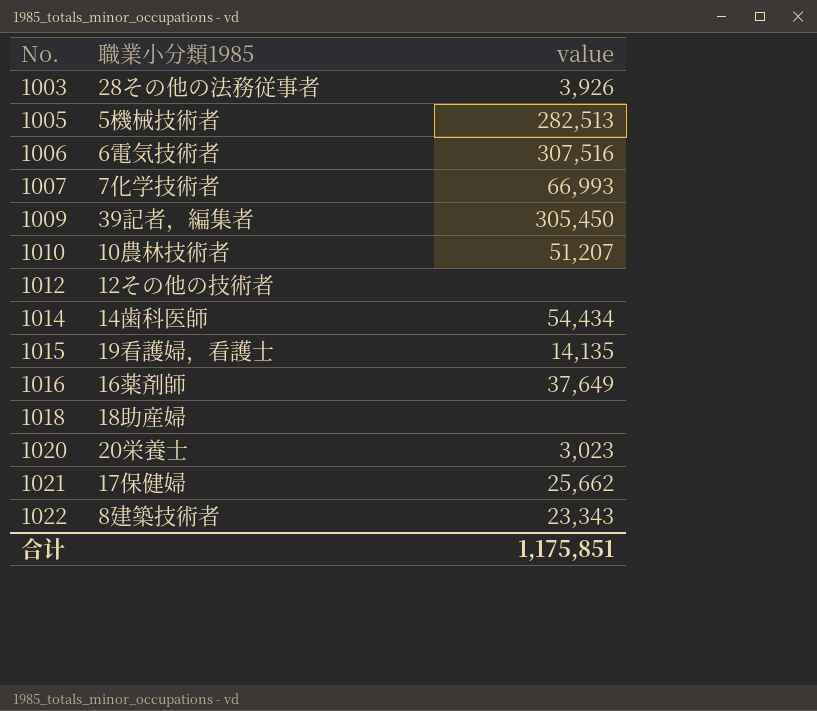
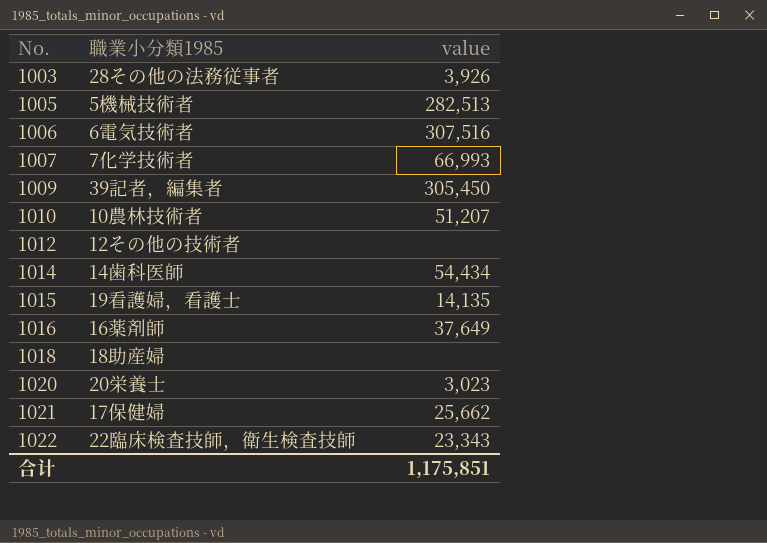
1022 | 職業小分類1985: 8建築技術者 -> 22臨床検査技師，衛生検査技師

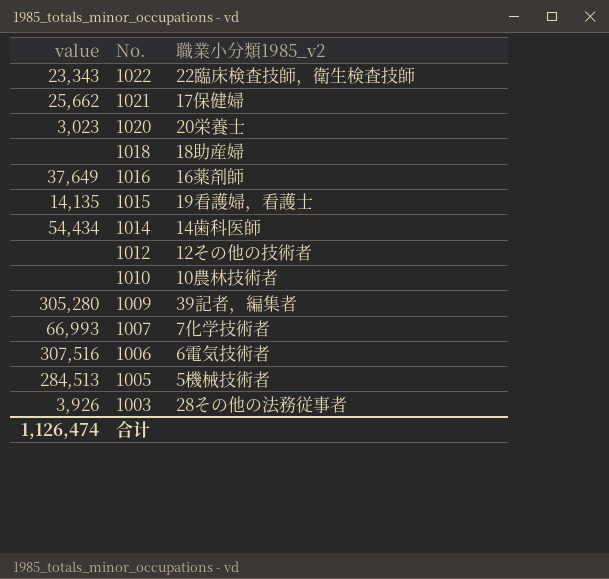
row order: No. ascending -> No. descending
column value | position: 3 -> 1
column name: 職業小分類1985 -> 職業小分類1985_v2
1010 | value: 51,207 -> none
1009 | value: 305,450 -> 305,280
1005 | value: 282,513 -> 284,513
合计 | value: 1,175,851 -> 1,126,474

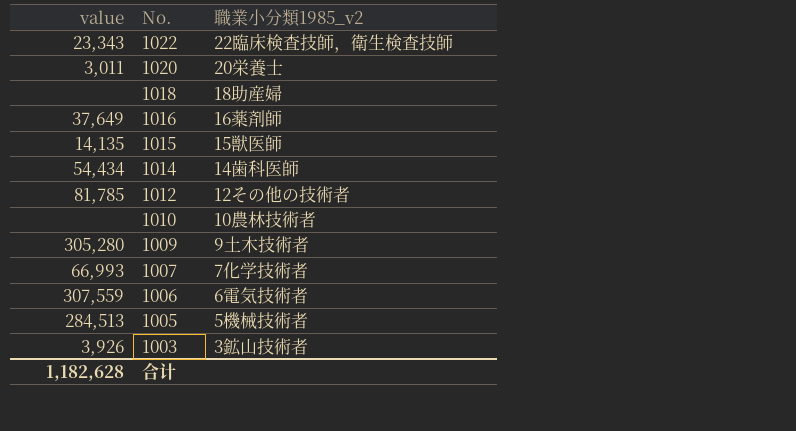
row 1021: 25,662 | 17保健婦 -> none
1020 | value: 3,023 -> 3,011
1015 | 職業小分類1985_v2: 19看護婦，看護士 -> 15獣医師
1012 | value: none -> 81,785
1009 | 職業小分類1985_v2: 39記者，編集者 -> 9土木技術者
1006 | value: 307,516 -> 307,559
1003 | 職業小分類1985_v2: 28その他の法務従事者 -> 3鉱山技術者
合计 | value: 1,126,474 -> 1,182,628

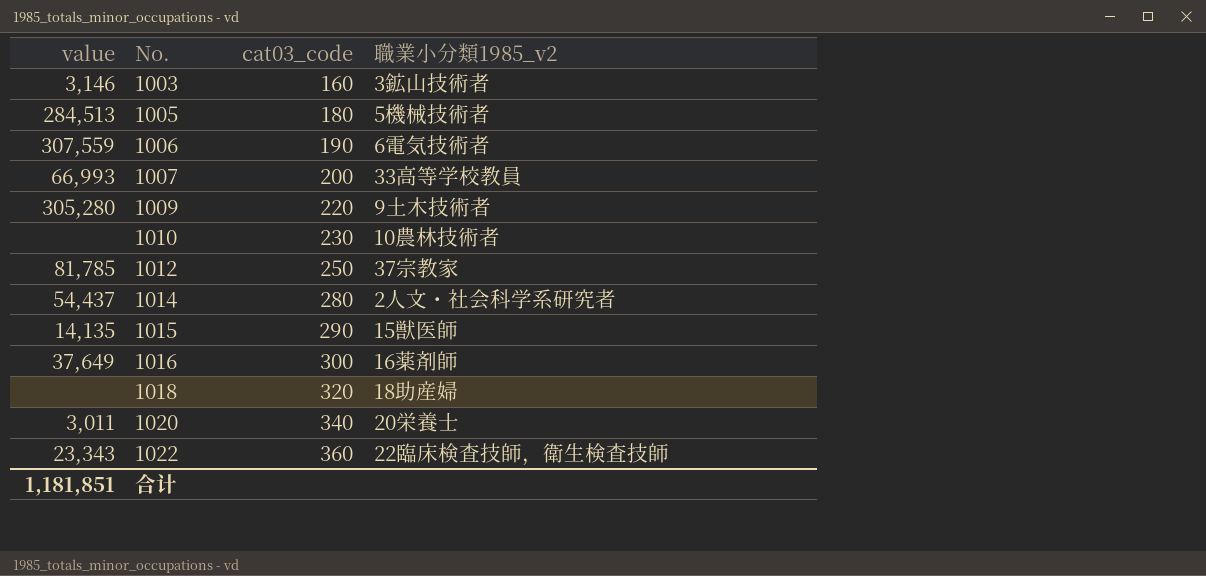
row order: No. descending -> No. ascending
column cat03_code | position: none -> 3
1003 | value: 3,926 -> 3,146
1007 | 職業小分類1985_v2: 7化学技術者 -> 33高等学校教員
1012 | 職業小分類1985_v2: 12その他の技術者 -> 37宗教家
1014 | value: 54,434 -> 54,437
1014 | 職業小分類1985_v2: 14歯科医師 -> 2人文・社会科学系研究者
合计 | value: 1,182,628 -> 1,181,851

